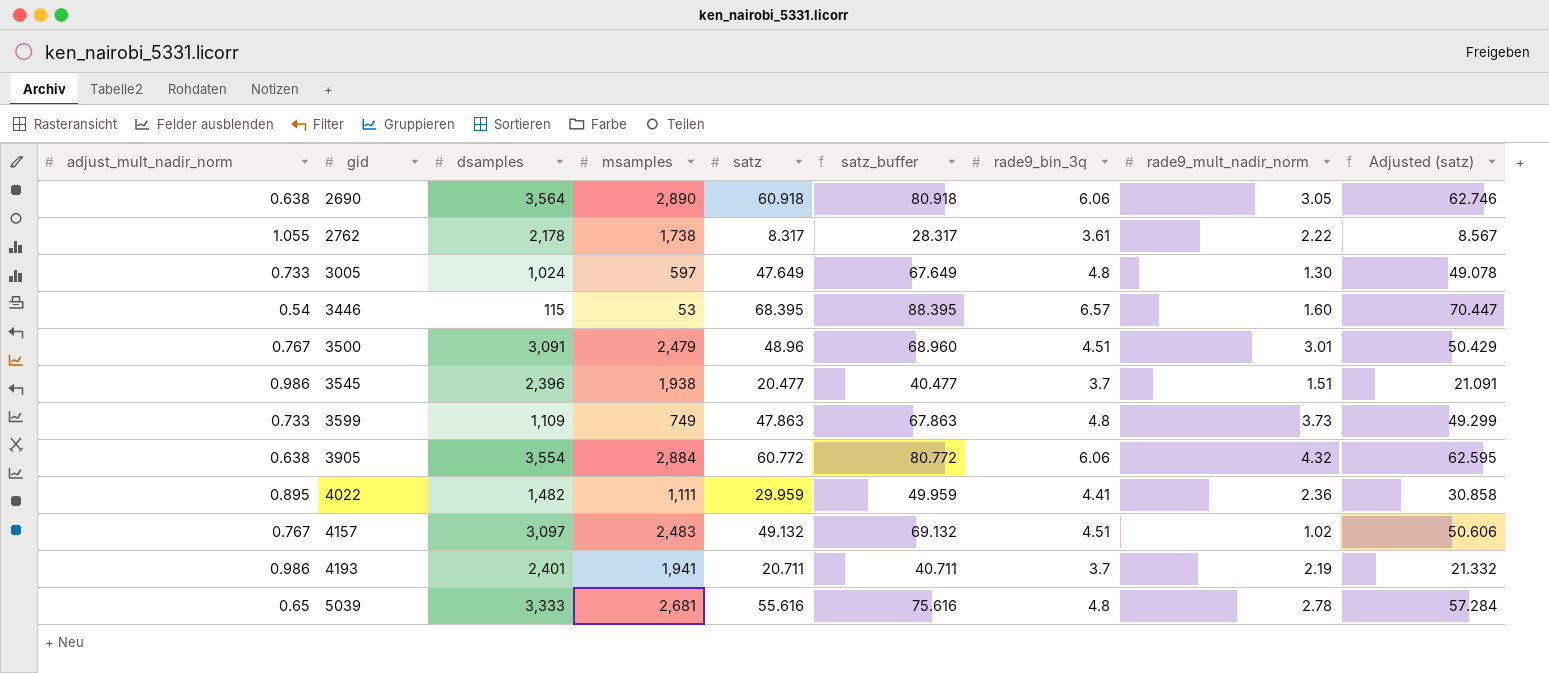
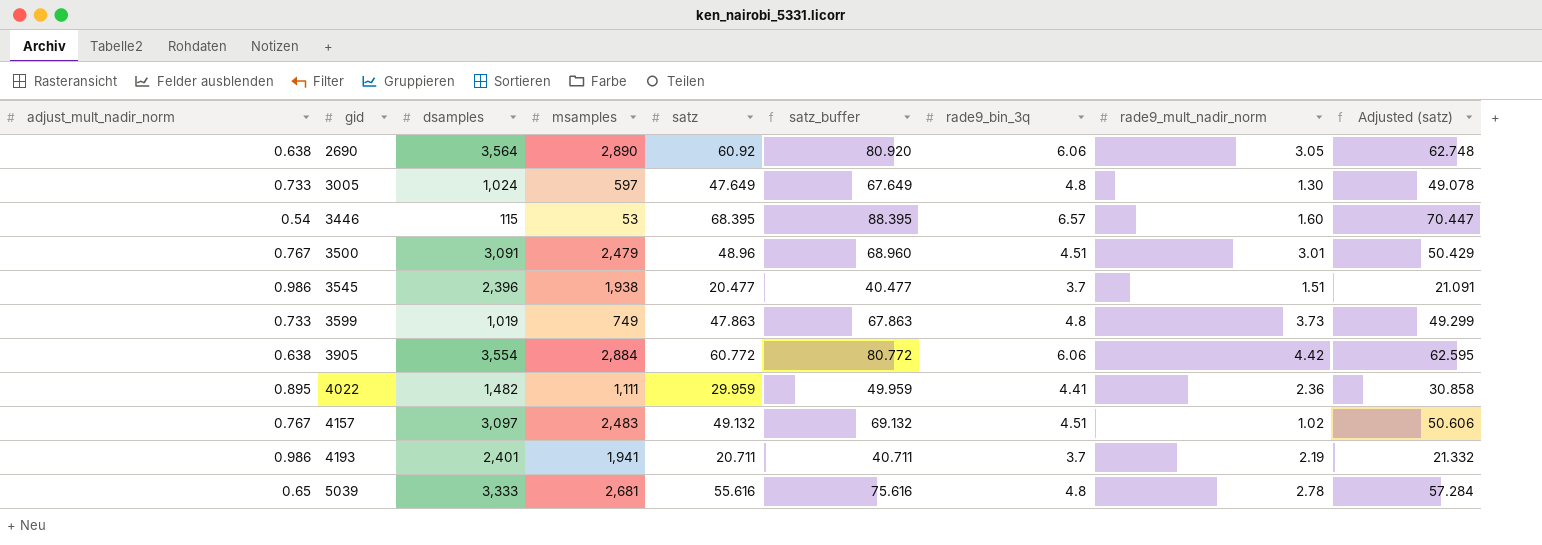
row 2762: 1.055 | 2,178 | 1,738 | 8.317 | 28.317 | 3.61 | 2.22 | 8.567 -> none
2690 | satz: 60.918 -> 60.92
2690 | satz_buffer: 80.918 -> 80.920
2690 | Adjusted (satz): 62.746 -> 62.748
3599 | dsamples: 1,109 -> 1,019
3905 | rade9_mult_nadir_norm: 4.32 -> 4.42

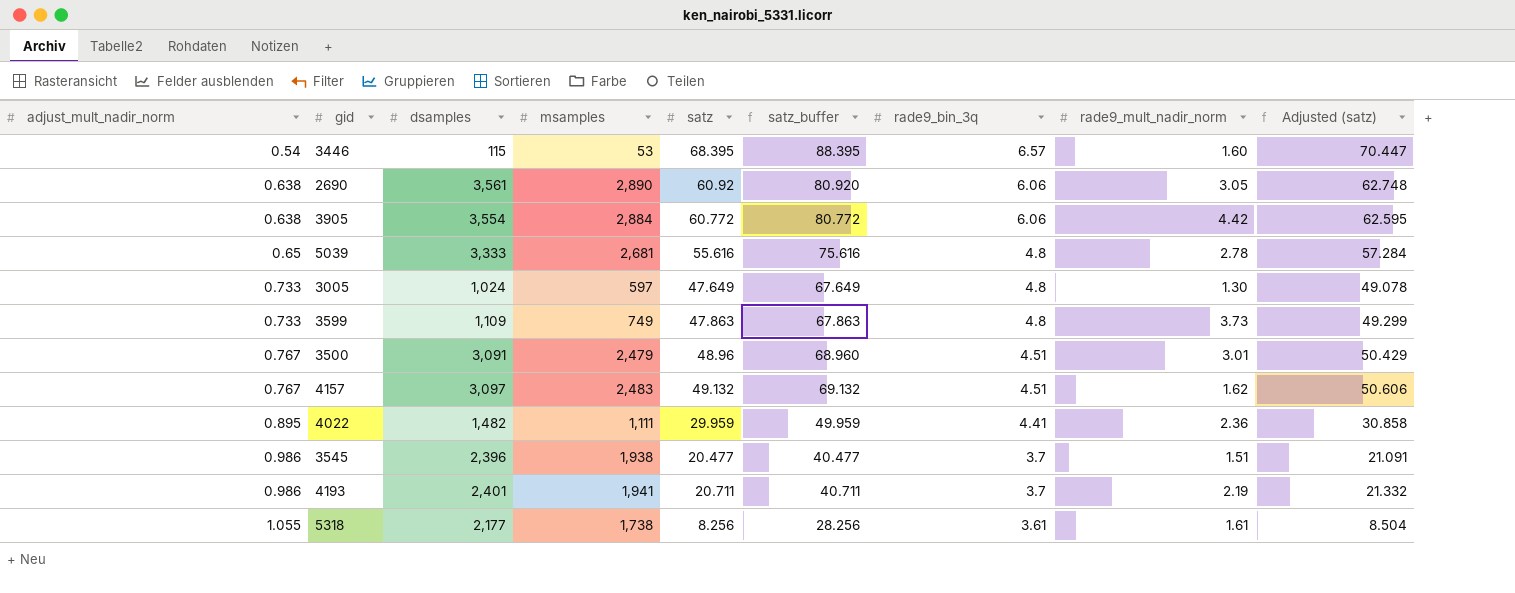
row order: gid ascending -> adjust_mult_nadir_norm ascending
2690 | dsamples: 3,564 -> 3,561
3599 | dsamples: 1,019 -> 1,109
4157 | rade9_mult_nadir_norm: 1.02 -> 1.62
row 5318: none -> 1.055 | 2,177 | 1,738 | 8.256 | 28.256 | 3.61 | 1.61 | 8.504

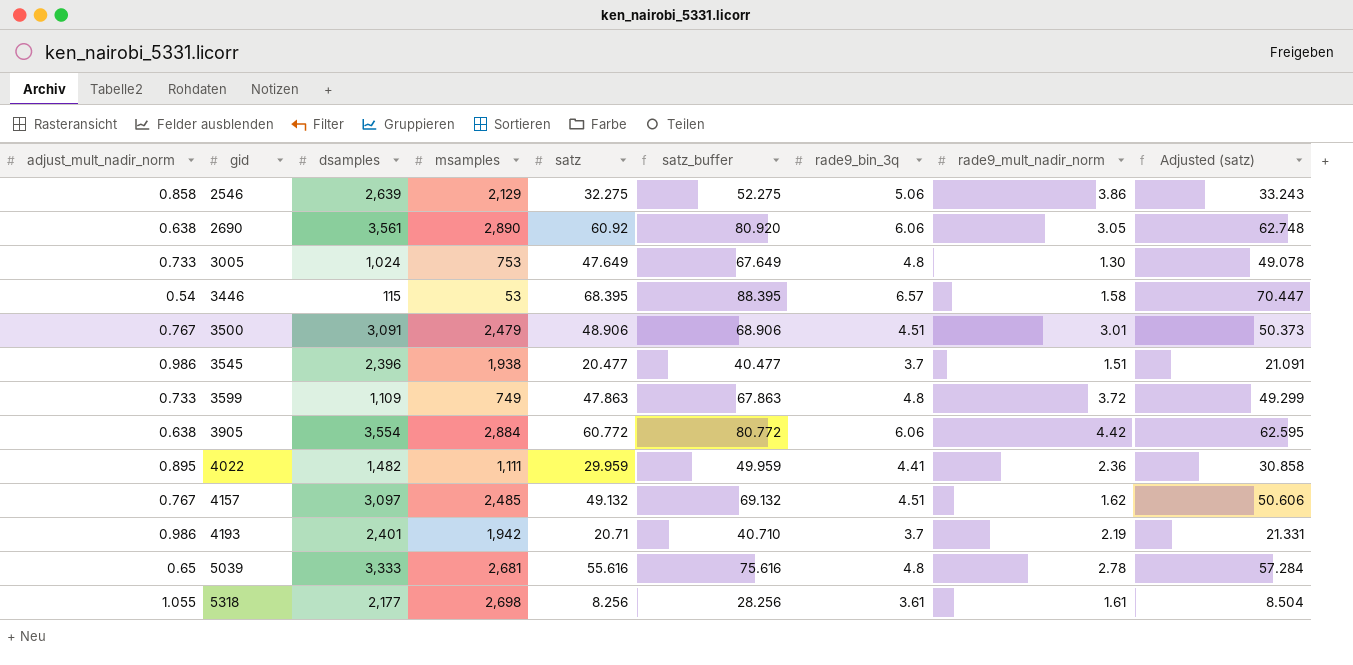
row order: adjust_mult_nadir_norm ascending -> gid ascending
row 2546: none -> 0.858 | 2,639 | 2,129 | 32.275 | 52.275 | 5.06 | 3.86 | 33.243
3005 | msamples: 597 -> 753
3446 | rade9_mult_nadir_norm: 1.60 -> 1.58
3500 | satz: 48.96 -> 48.906
3500 | satz_buffer: 68.960 -> 68.906
3500 | Adjusted (satz): 50.429 -> 50.373
3599 | rade9_mult_nadir_norm: 3.73 -> 3.72
4157 | msamples: 2,483 -> 2,485
4193 | msamples: 1,941 -> 1,942
4193 | satz: 20.711 -> 20.71
4193 | satz_buffer: 40.711 -> 40.710
4193 | Adjusted (satz): 21.332 -> 21.331
5318 | msamples: 1,738 -> 2,698

